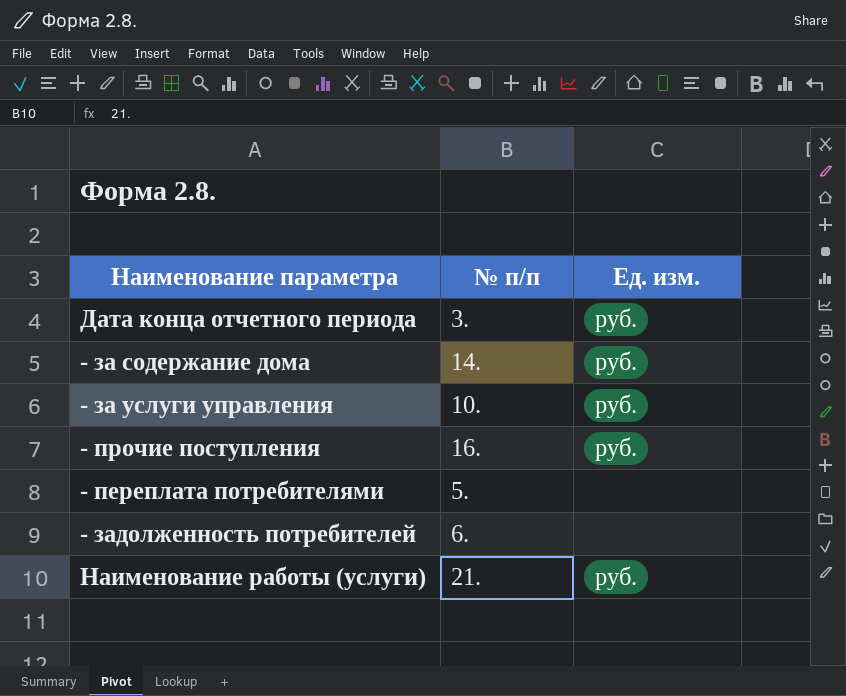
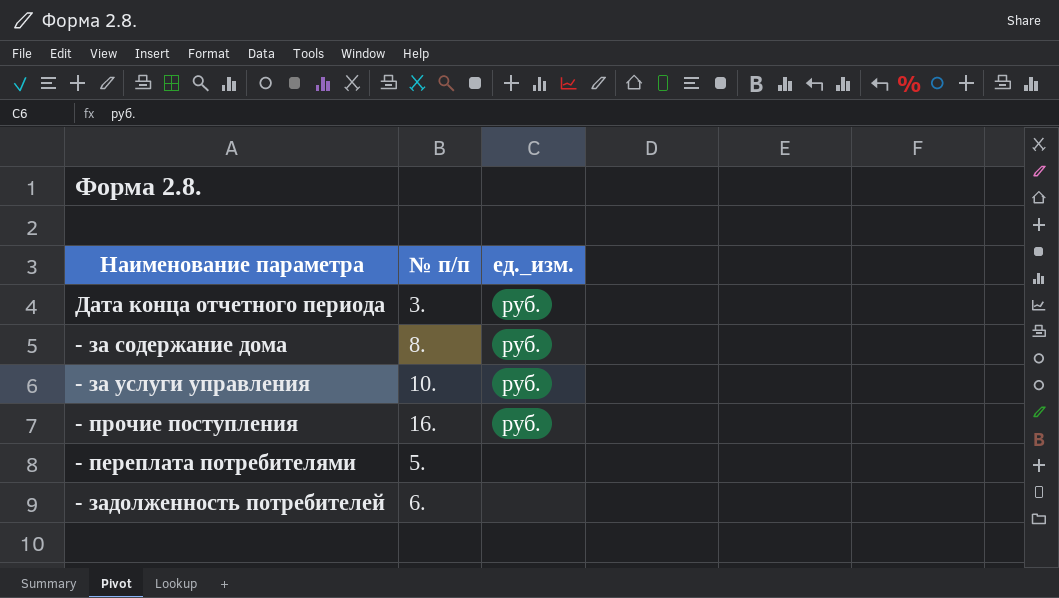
column name: Ед. изм. -> ед._изм.
row Наименование работы (услуги): 21. | руб. -> none
- за содержание дома | № п/п: 14. -> 8.

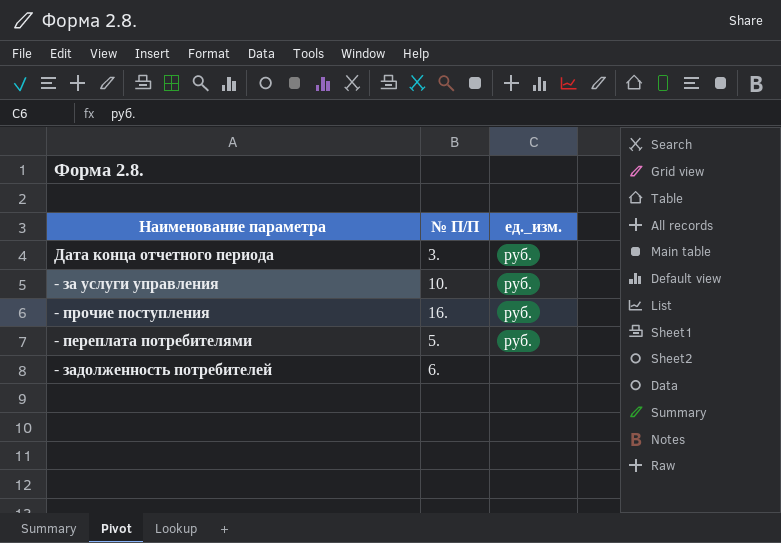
column name: № п/п -> № П/П
row - за содержание дома: 8. | руб. -> none
- переплата потребителями | ед._изм.: none -> руб.

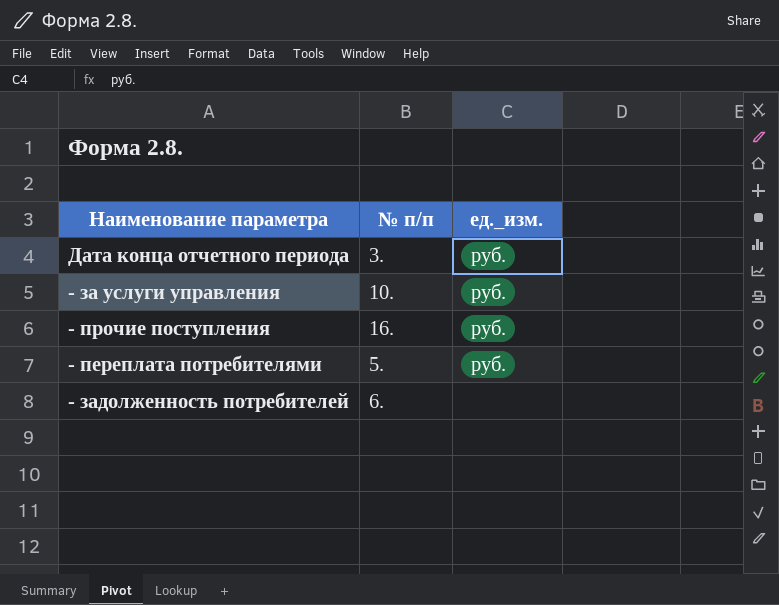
column name: № П/П -> № п/п

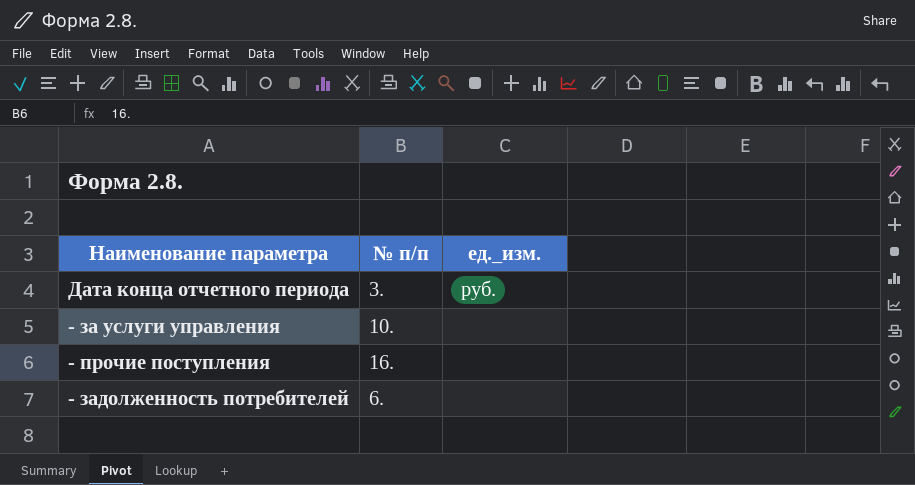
row - переплата потребителями: 5. | руб. -> none
- за услуги управления | ед._изм.: руб. -> none
- прочие поступления | ед._изм.: руб. -> none

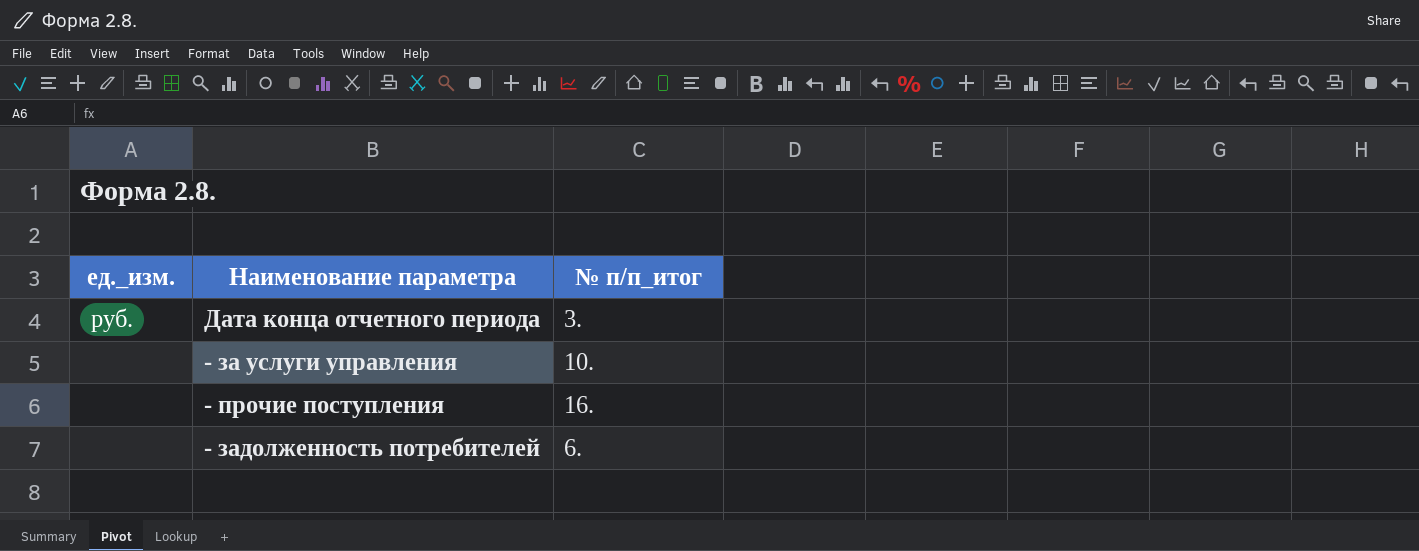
column ед._изм. | position: 3 -> 1
column name: № п/п -> № п/п_итог

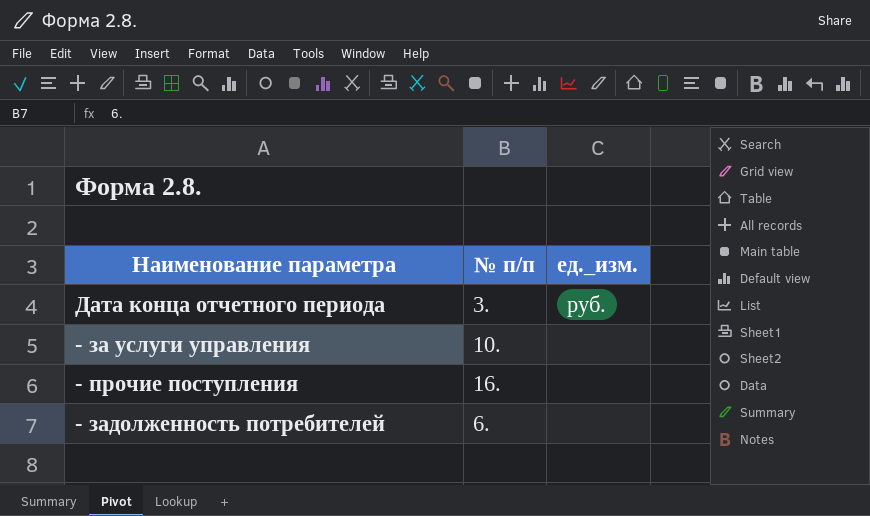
column name: № п/п_итог -> № п/п
column ед._изм. | position: 1 -> 3

